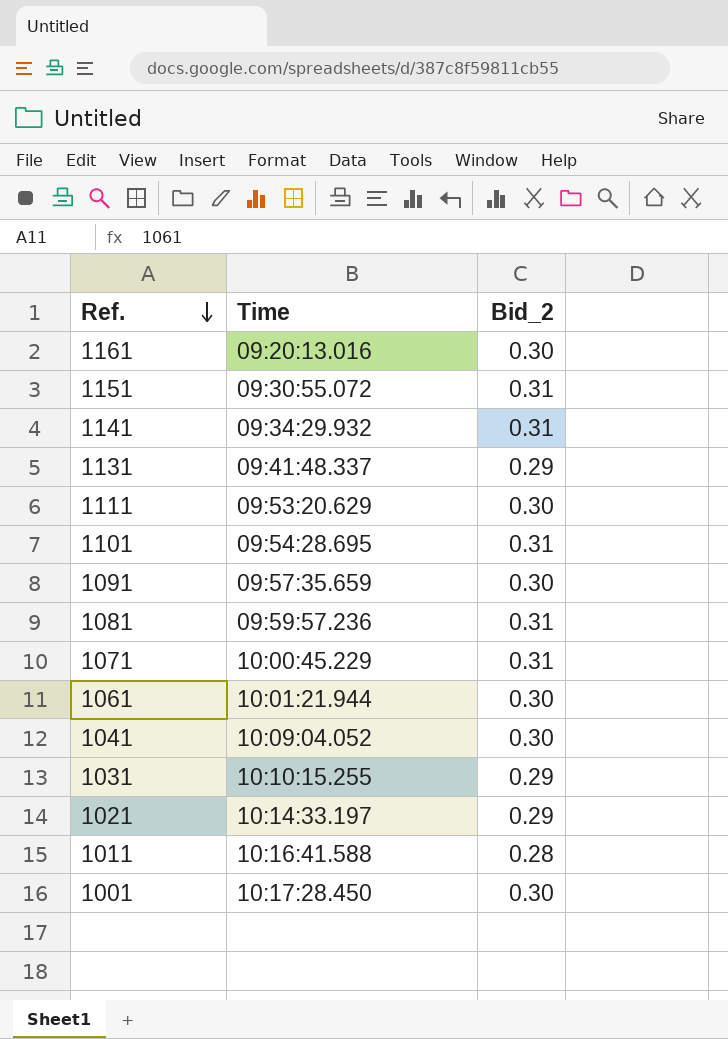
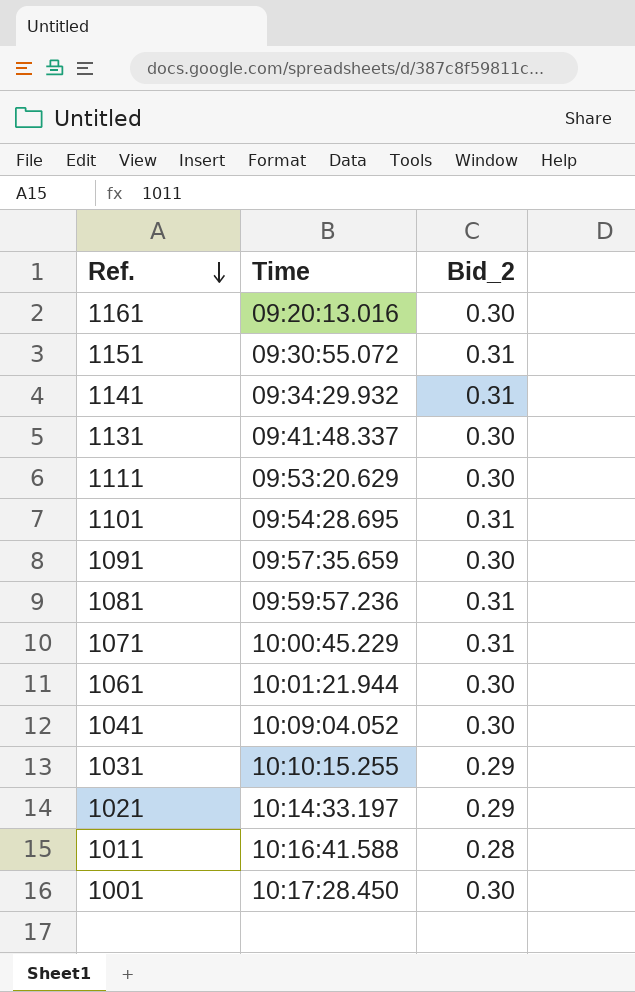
1131 | Bid_2: 0.29 -> 0.30

